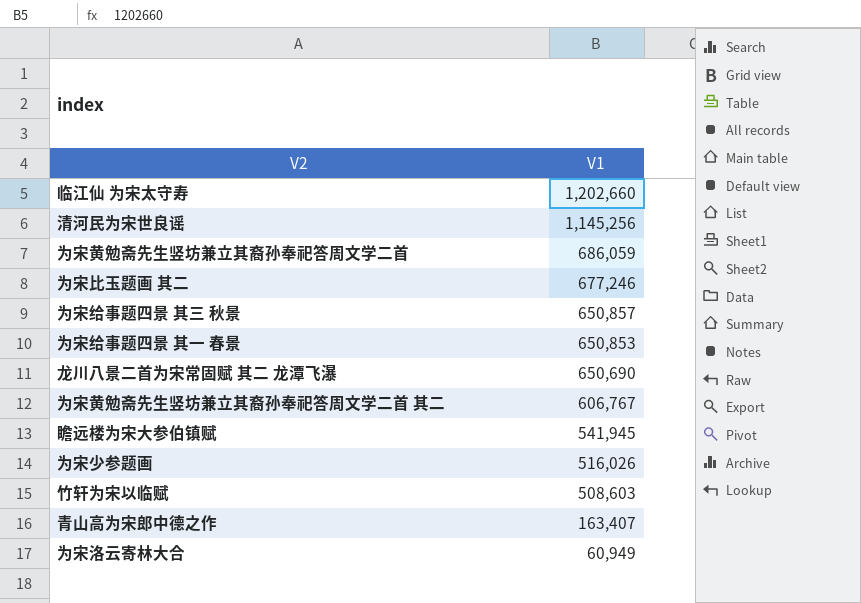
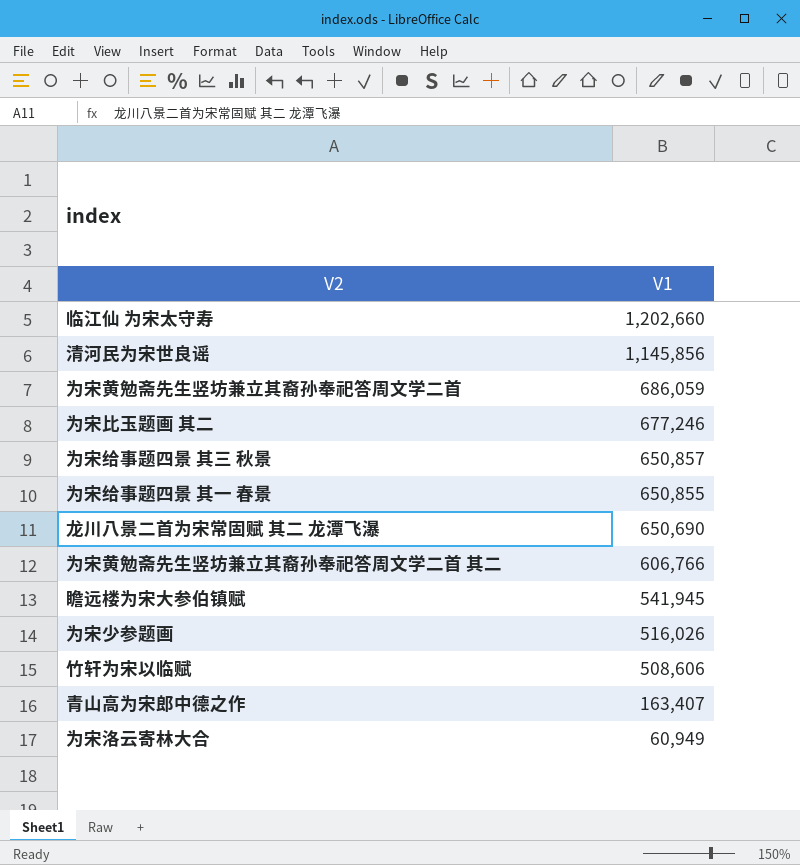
清河民为宋世良谣 | V1: 1,145,256 -> 1,145,856
为宋给事题四景 其一 春景 | V1: 650,853 -> 650,855
为宋黄勉斋先生竖坊兼立其裔孙奉祀答周文学二首 其二 | V1: 606,767 -> 606,766
竹轩为宋以临赋 | V1: 508,603 -> 508,606

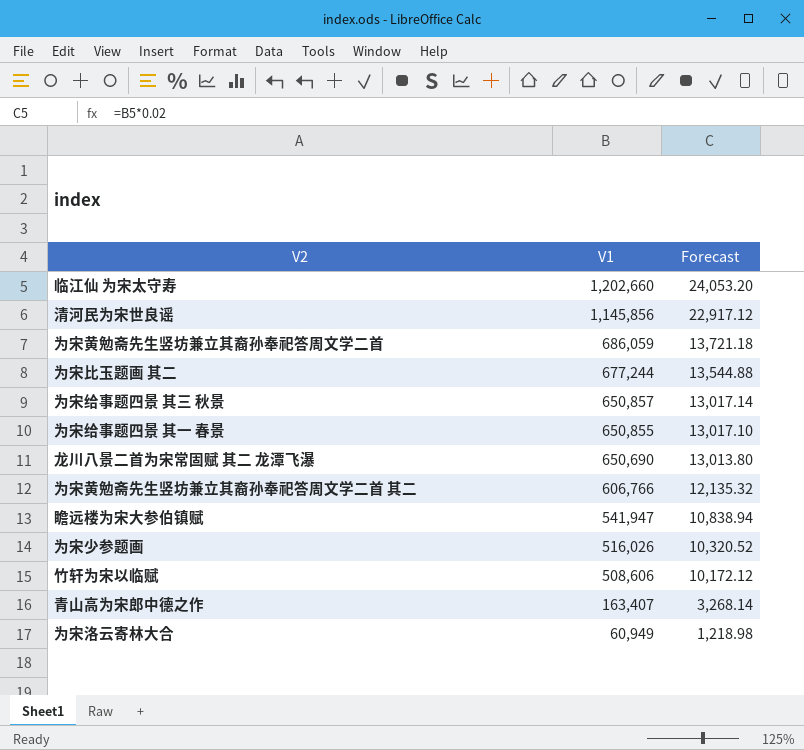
column Forecast | formula: none -> [V1] * 0.02
为宋比玉题画 其二 | V1: 677,246 -> 677,244
瞻远楼为宋大参伯镇赋 | V1: 541,945 -> 541,947

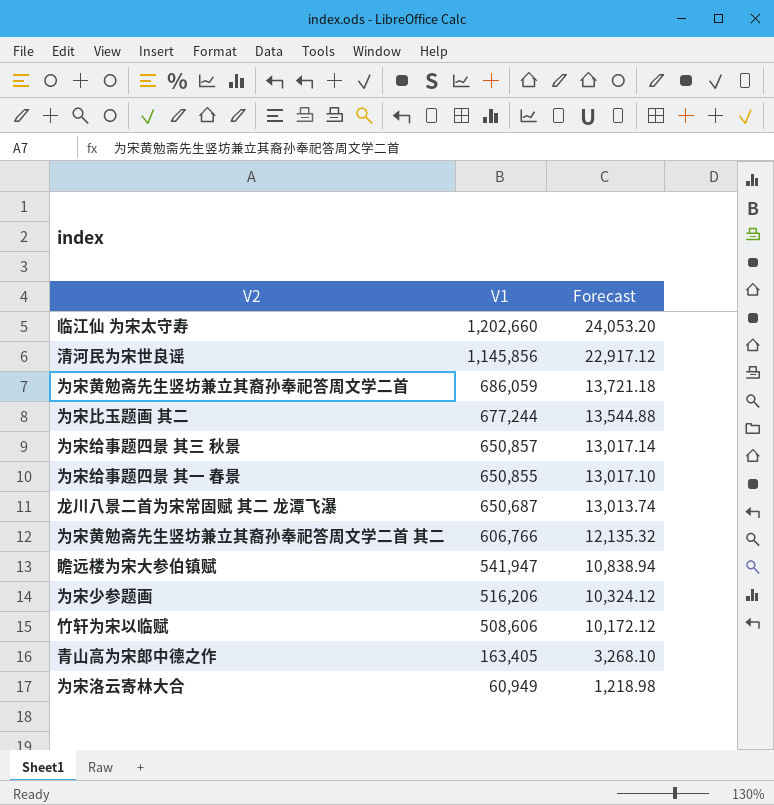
龙川八景二首为宋常固赋 其二 龙潭飞瀑 | V1: 650,690 -> 650,687
龙川八景二首为宋常固赋 其二 龙潭飞瀑 | Forecast: 13,013.80 -> 13,013.74
为宋少参题画 | V1: 516,026 -> 516,206
为宋少参题画 | Forecast: 10,320.52 -> 10,324.12
青山高为宋郎中德之作 | V1: 163,407 -> 163,405
青山高为宋郎中德之作 | Forecast: 3,268.14 -> 3,268.10

